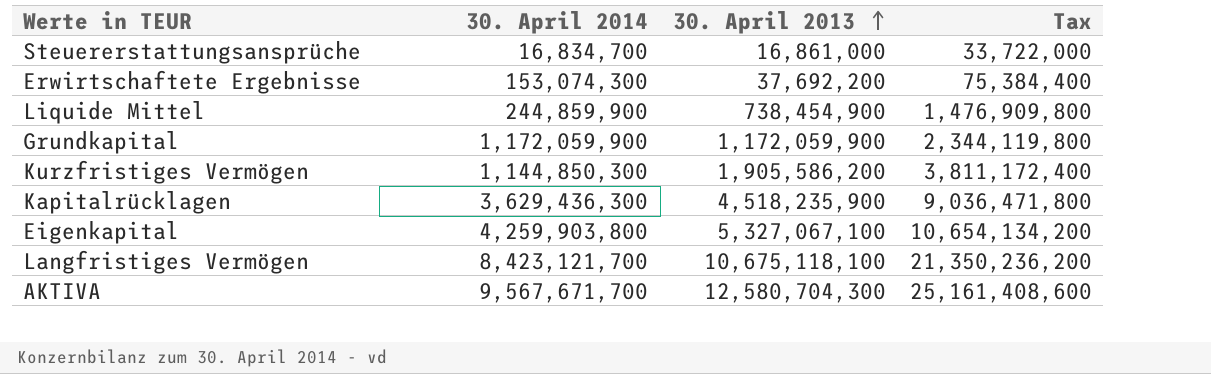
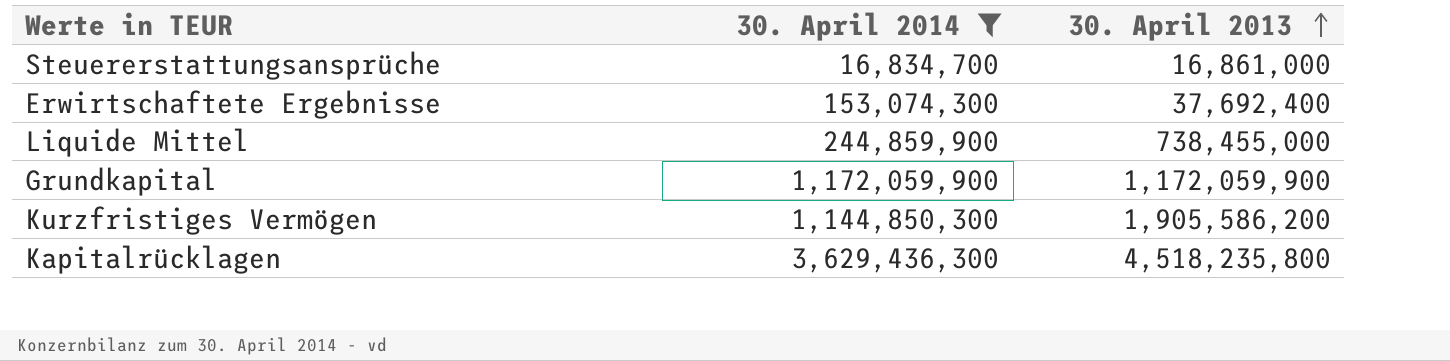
filter: none -> 30. April 2014 <= 3,629,436,300
column Tax | formula: [30. April 2013] * 2 -> none
Erwirtschaftete Ergebnisse | 30. April 2013: 37,692,200 -> 37,692,400
Liquide Mittel | 30. April 2013: 738,454,900 -> 738,455,000
Kapitalrücklagen | 30. April 2013: 4,518,235,900 -> 4,518,235,800

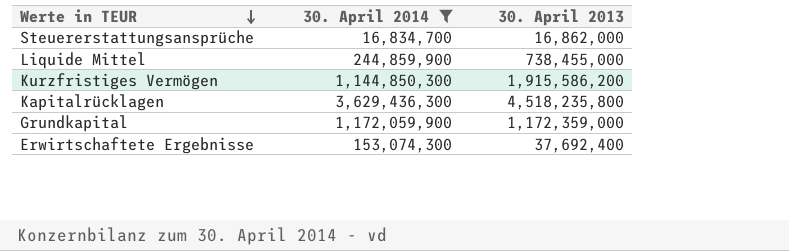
row order: 30. April 2013 ascending -> Werte in TEUR descending
Steuererstattungsansprüche | 30. April 2013: 16,861,000 -> 16,862,000
Kurzfristiges Vermögen | 30. April 2013: 1,905,586,200 -> 1,915,586,200
Grundkapital | 30. April 2013: 1,172,059,900 -> 1,172,359,000

